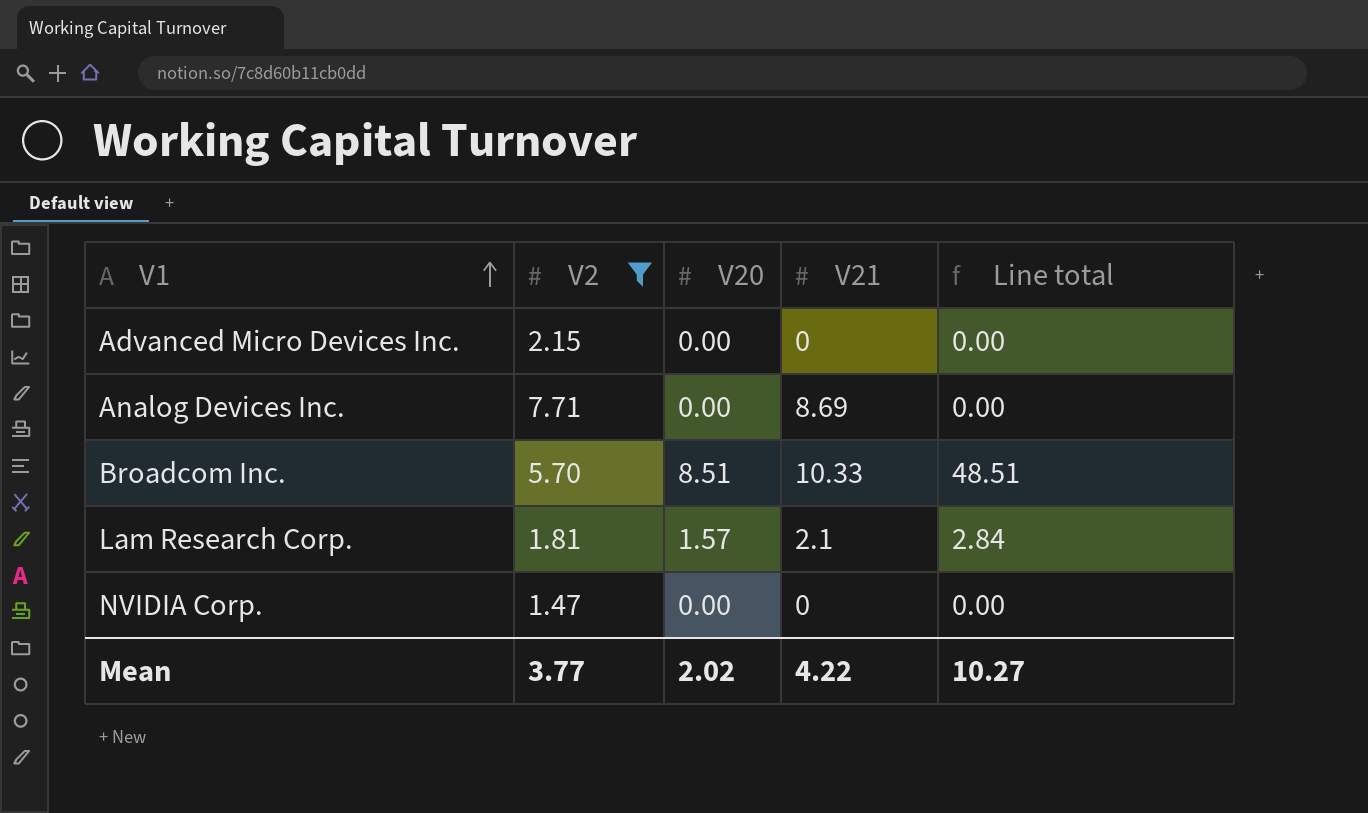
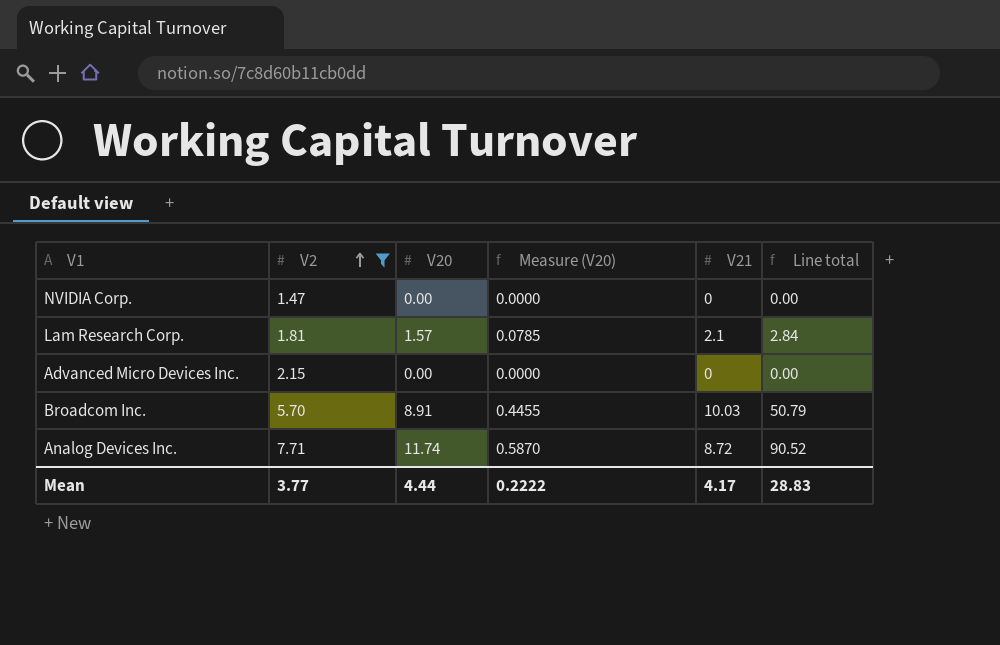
row order: V1 ascending -> V2 ascending
column Measure (V20) | formula: none -> [V20] * 0.05
Broadcom Inc. | V20: 8.51 -> 8.91
Broadcom Inc. | V21: 10.33 -> 10.03
Broadcom Inc. | Line total: 48.51 -> 50.79
Analog Devices Inc. | V20: 0.00 -> 11.74
Analog Devices Inc. | V21: 8.69 -> 8.72
Analog Devices Inc. | Line total: 0.00 -> 90.52
Mean | V20: 2.02 -> 4.44
Mean | V21: 4.22 -> 4.17
Mean | Line total: 10.27 -> 28.83

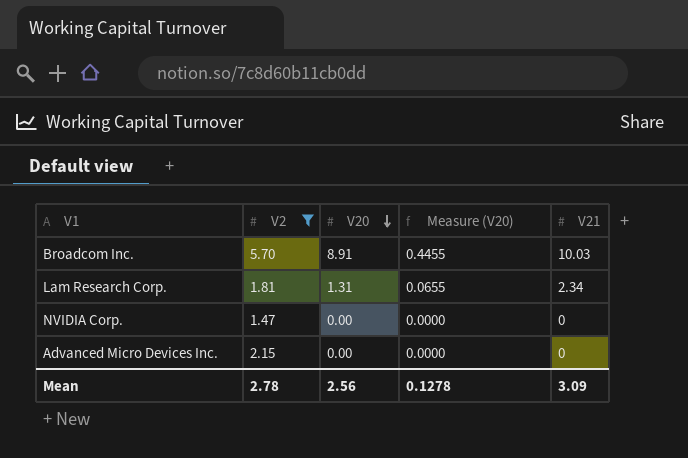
row order: V2 ascending -> V20 descending
column Line total | formula: [V2] * [V20] -> none
row Analog Devices Inc.: 7.71 | 11.74 | 0.5870 | 8.72 | 90.52 -> none
Lam Research Corp. | V20: 1.57 -> 1.31
Lam Research Corp. | Measure (V20): 0.0785 -> 0.0655
Lam Research Corp. | V21: 2.1 -> 2.34
Mean | V2: 3.77 -> 2.78
Mean | V20: 4.44 -> 2.56
Mean | Measure (V20): 0.2222 -> 0.1278
Mean | V21: 4.17 -> 3.09

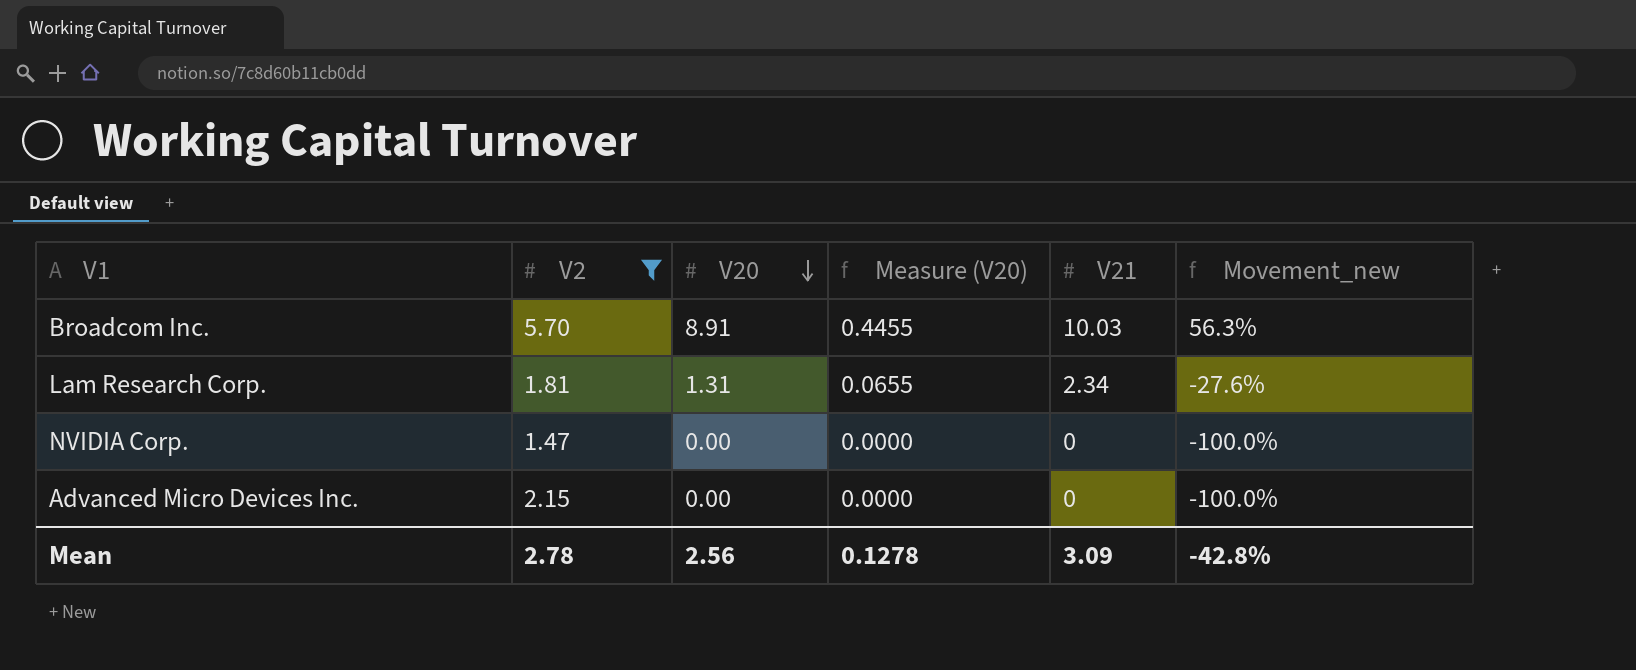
column Movement_new | formula: none -> ([V20] - [V2]) / [V2]

